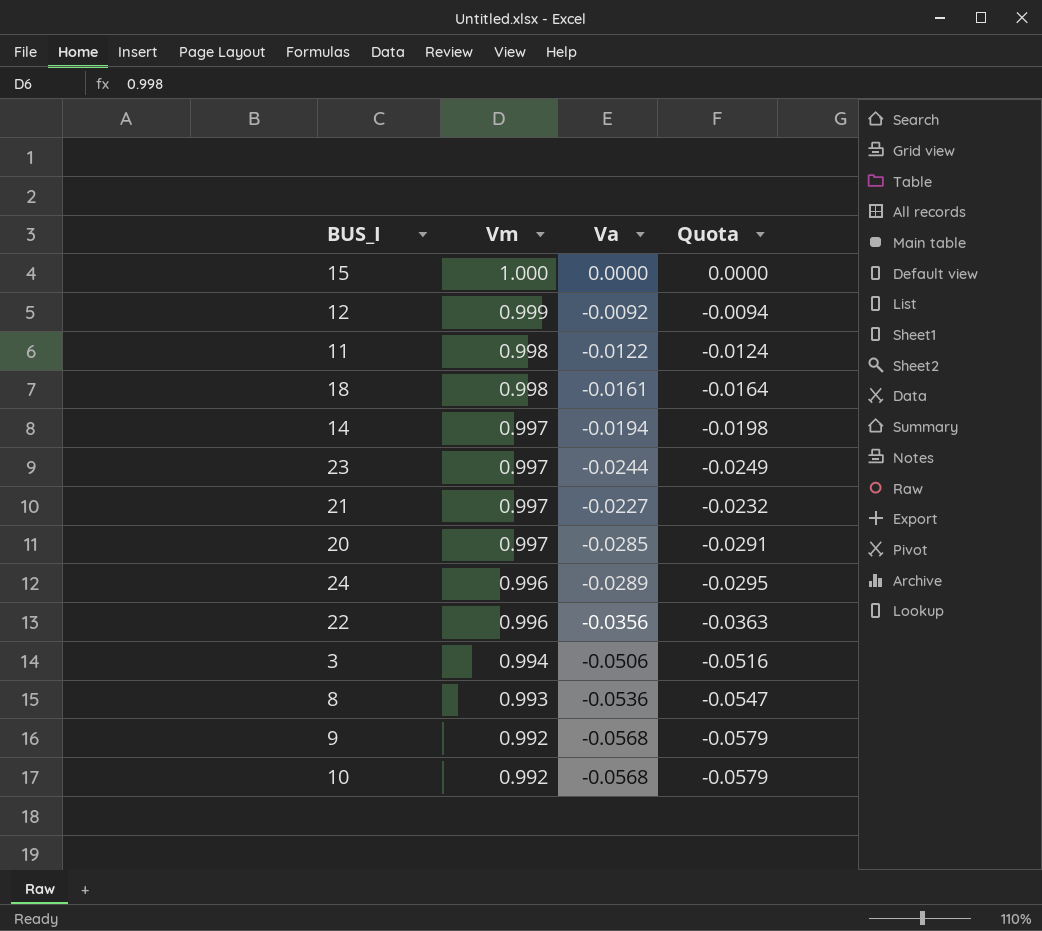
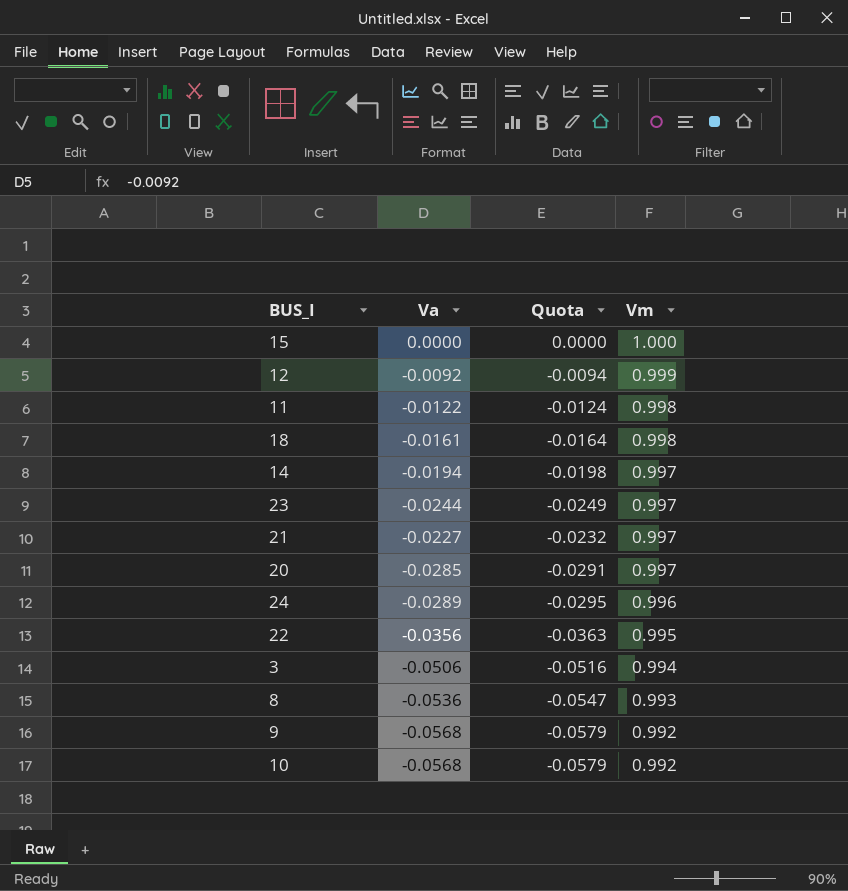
column Vm | position: 2 -> 4
22 | Vm: 0.996 -> 0.995

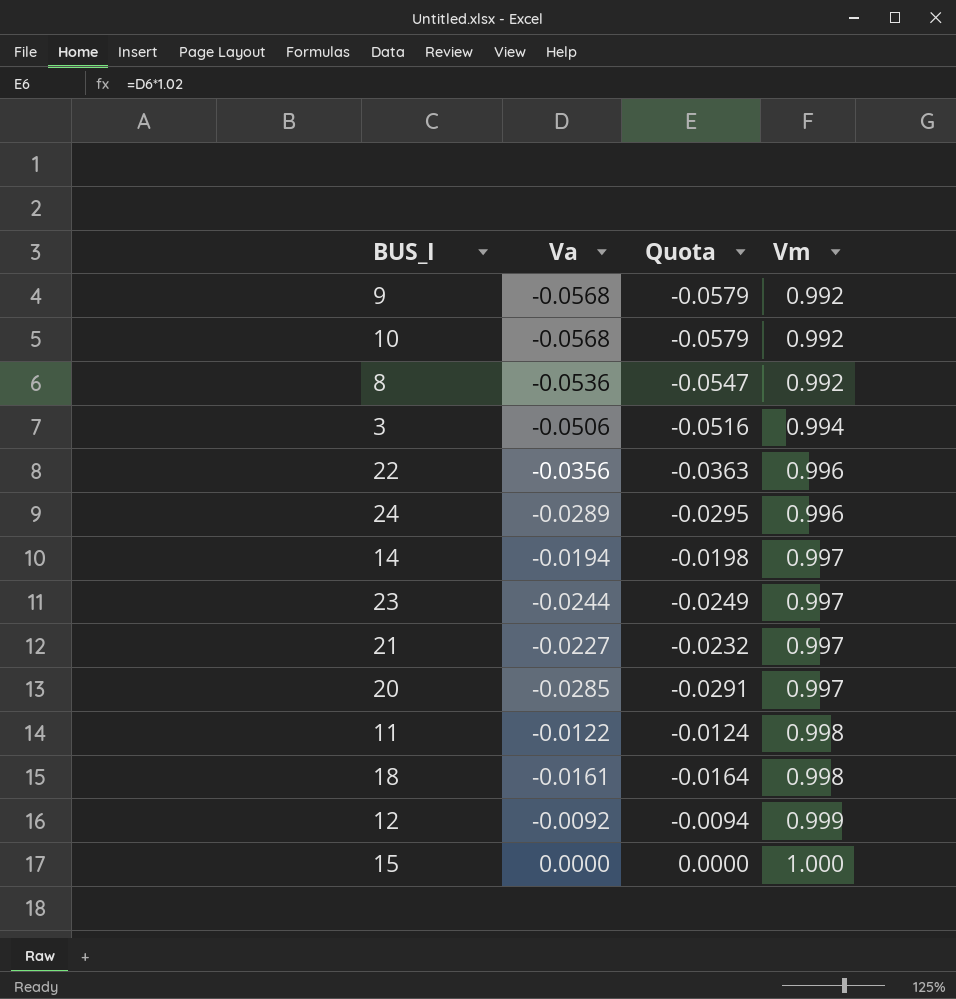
row order: Vm descending -> Vm ascending
8 | Vm: 0.993 -> 0.992
22 | Vm: 0.995 -> 0.996

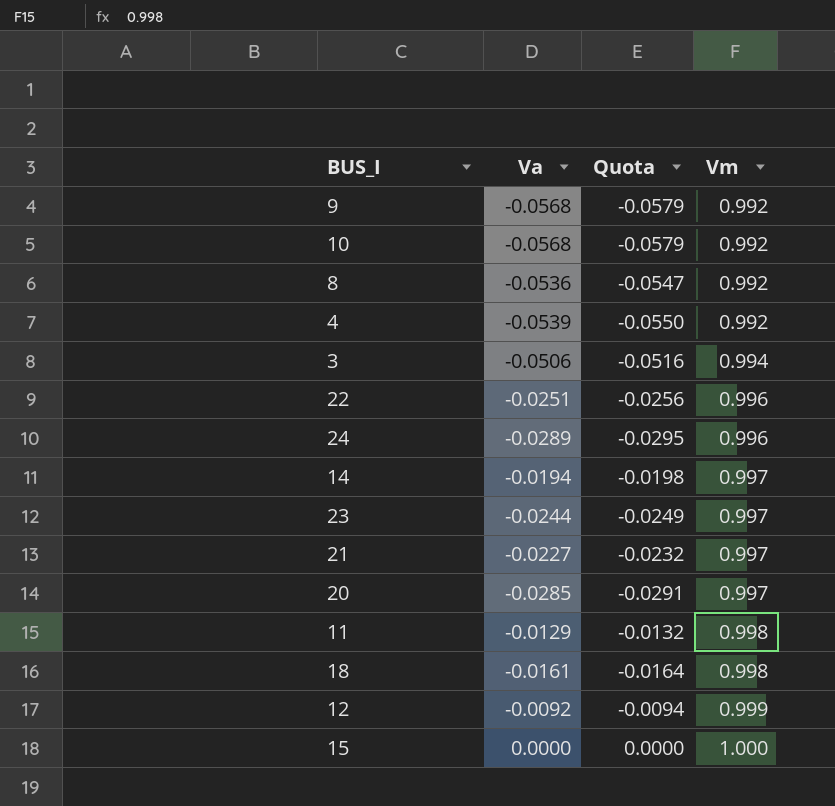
row 4: none -> -0.0539 | -0.0550 | 0.992
22 | Va: -0.0356 -> -0.0251
22 | Quota: -0.0363 -> -0.0256
11 | Va: -0.0122 -> -0.0129
11 | Quota: -0.0124 -> -0.0132

